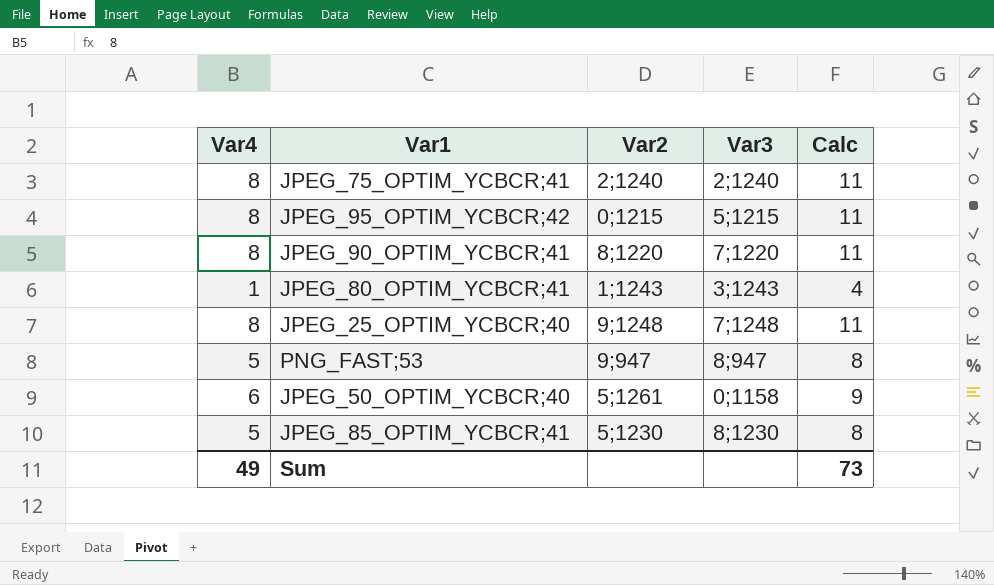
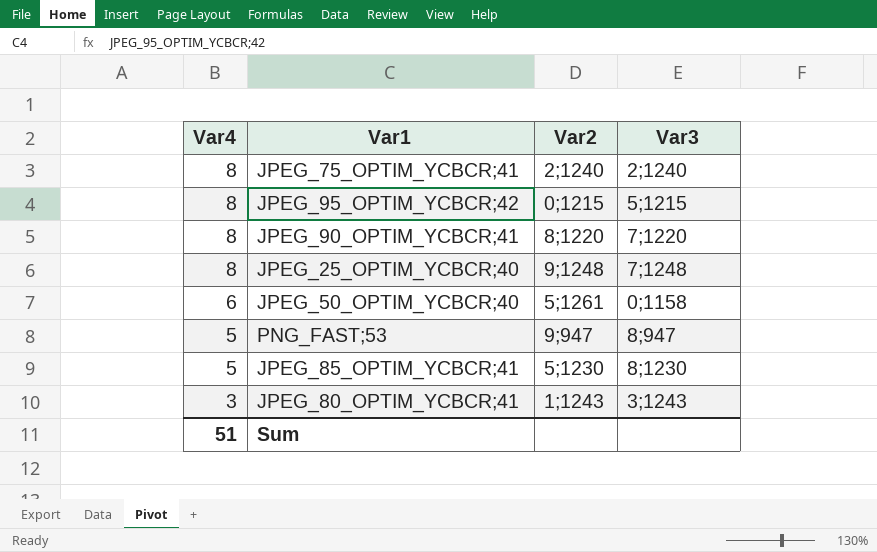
row order: none -> Var4 descending
column Calc | formula: [Var4] + 3 -> none
JPEG_80_OPTIM_YCBCR;41 | Var4: 1 -> 3
Sum | Var4: 49 -> 51

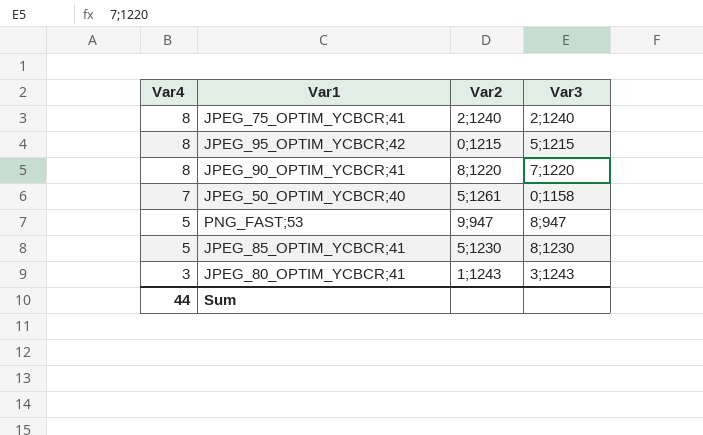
row JPEG_25_OPTIM_YCBCR;40: 8 | 9;1248 | 7;1248 -> none
JPEG_50_OPTIM_YCBCR;40 | Var4: 6 -> 7
Sum | Var4: 51 -> 44

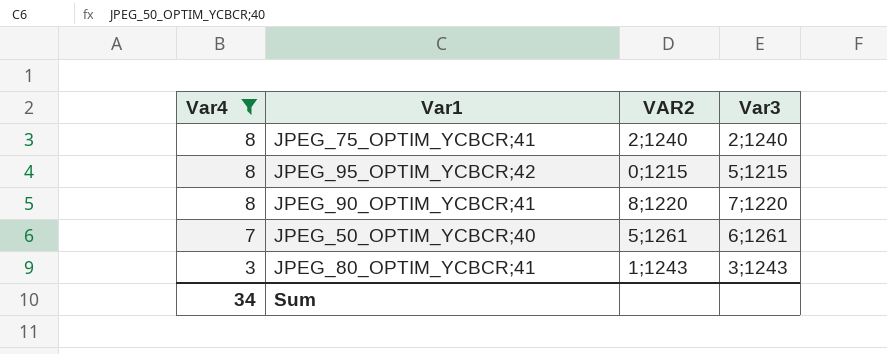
filter: none -> Var4 != 5
column name: Var2 -> VAR2
JPEG_50_OPTIM_YCBCR;40 | Var3: 0;1158 -> 6;1261
Sum | Var4: 44 -> 34

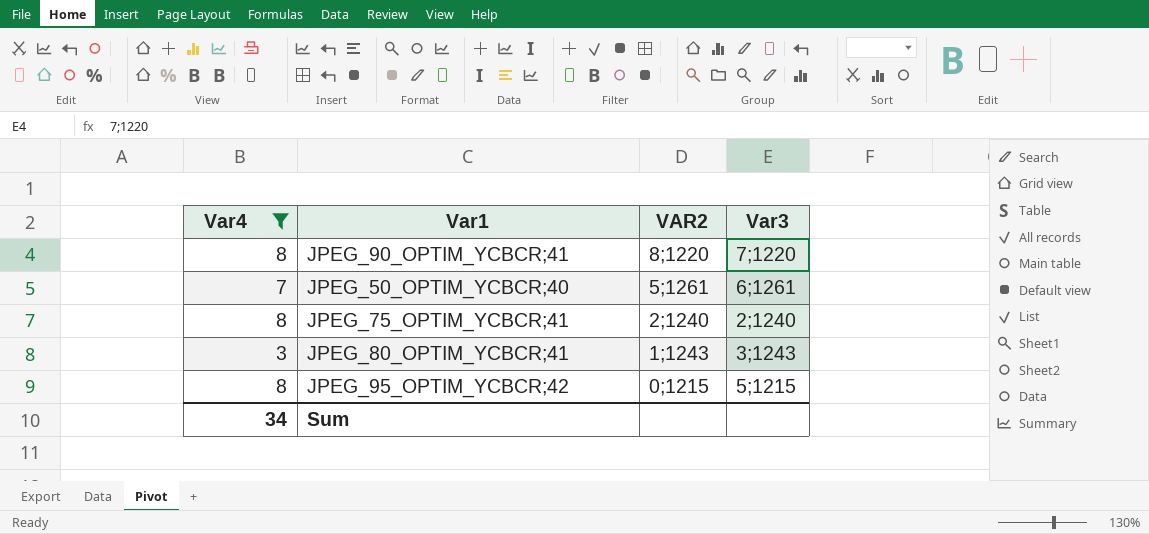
row order: Var4 descending -> VAR2 descending

